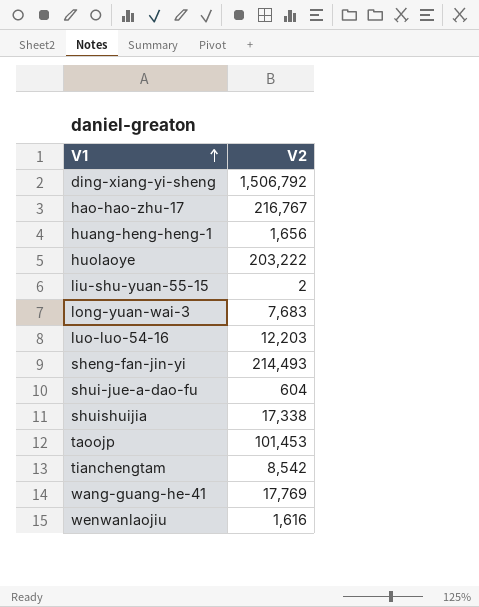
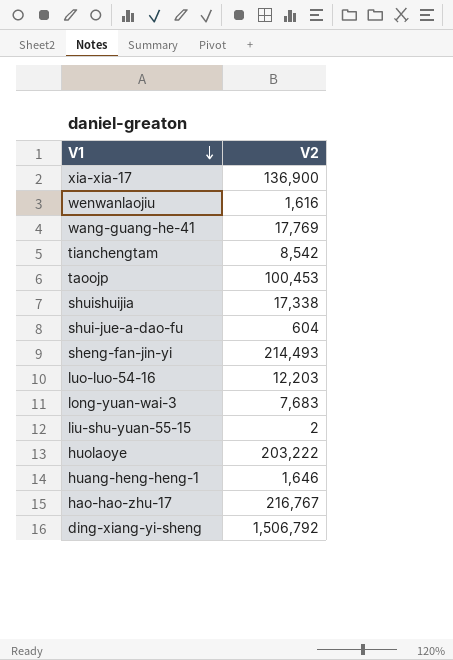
row order: V1 ascending -> V1 descending
row xia-xia-17: none -> 136,900
taoojp | V2: 101,453 -> 100,453
huang-heng-heng-1 | V2: 1,656 -> 1,646

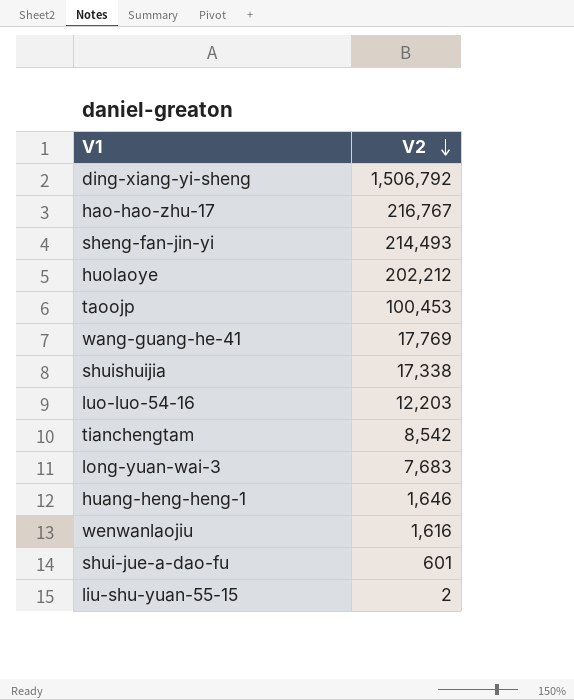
row order: V1 descending -> V2 descending
row xia-xia-17: 136,900 -> none
huolaoye | V2: 203,222 -> 202,212
shui-jue-a-dao-fu | V2: 604 -> 601

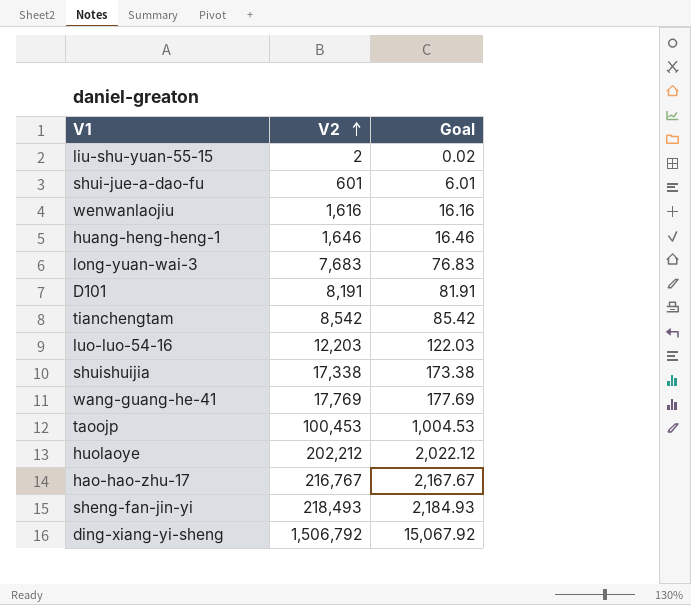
row order: V2 descending -> V2 ascending
column Goal | formula: none -> [V2] * 0.01
row D101: none -> 8,191 | 81.91
sheng-fan-jin-yi | V2: 214,493 -> 218,493

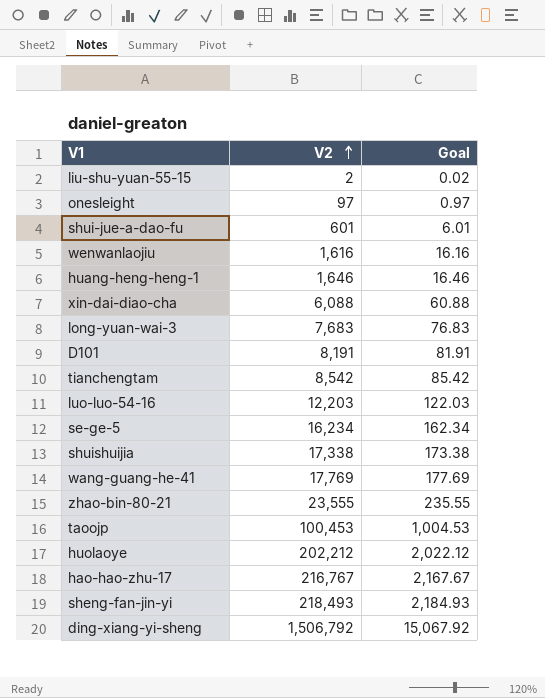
row onesleight: none -> 97 | 0.97
row xin-dai-diao-cha: none -> 6,088 | 60.88
row se-ge-5: none -> 16,234 | 162.34
row zhao-bin-80-21: none -> 23,555 | 235.55

